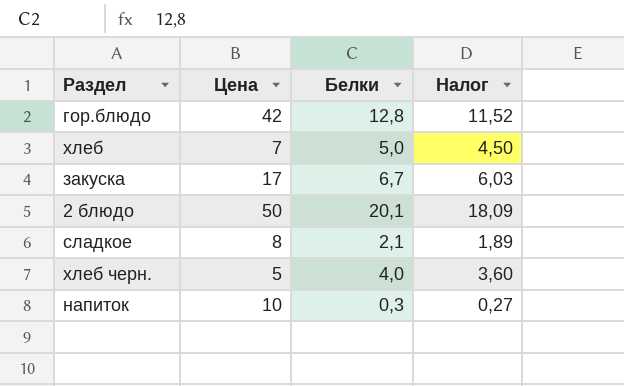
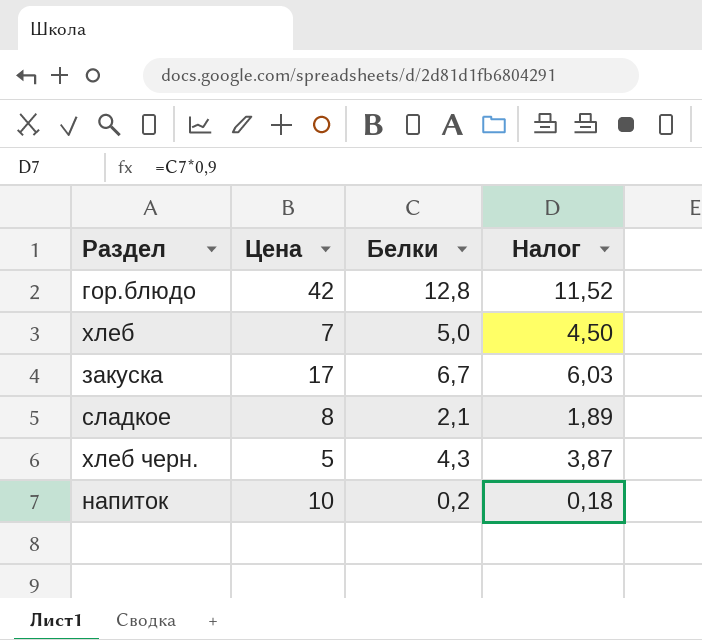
row 2 блюдо: 50 | 20,1 | 18,09 -> none
хлеб черн. | Белки: 4,0 -> 4,3
хлеб черн. | Налог: 3,60 -> 3,87
напиток | Белки: 0,3 -> 0,2
напиток | Налог: 0,27 -> 0,18

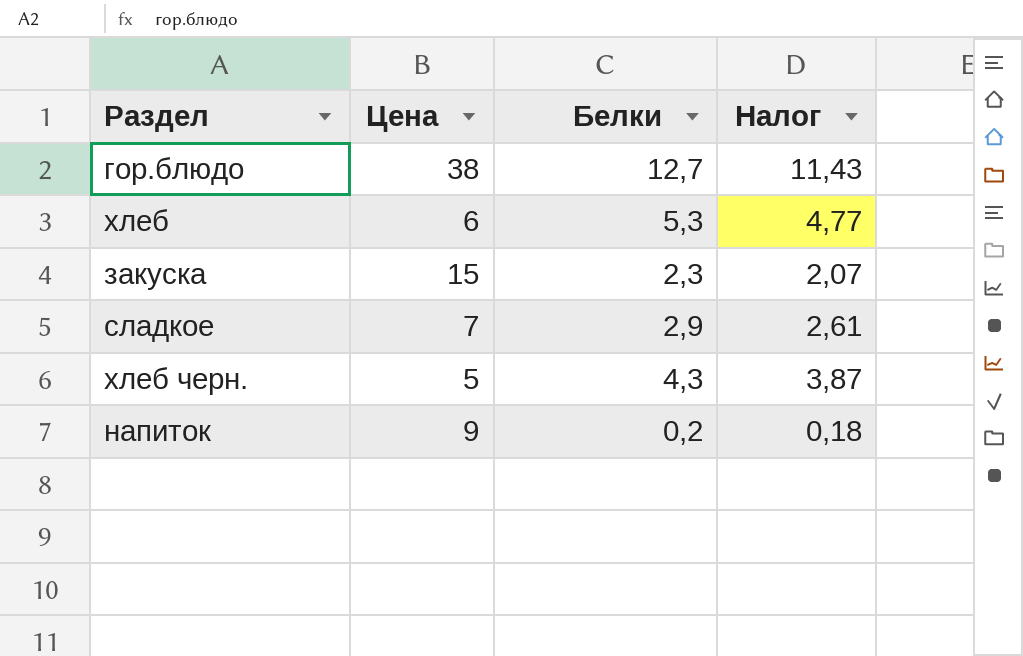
гор.блюдо | Цена: 42 -> 38
гор.блюдо | Белки: 12,8 -> 12,7
гор.блюдо | Налог: 11,52 -> 11,43
хлеб | Цена: 7 -> 6
хлеб | Белки: 5,0 -> 5,3
хлеб | Налог: 4,50 -> 4,77
закуска | Цена: 17 -> 15
закуска | Белки: 6,7 -> 2,3
закуска | Налог: 6,03 -> 2,07
сладкое | Цена: 8 -> 7
сладкое | Белки: 2,1 -> 2,9
сладкое | Налог: 1,89 -> 2,61
напиток | Цена: 10 -> 9

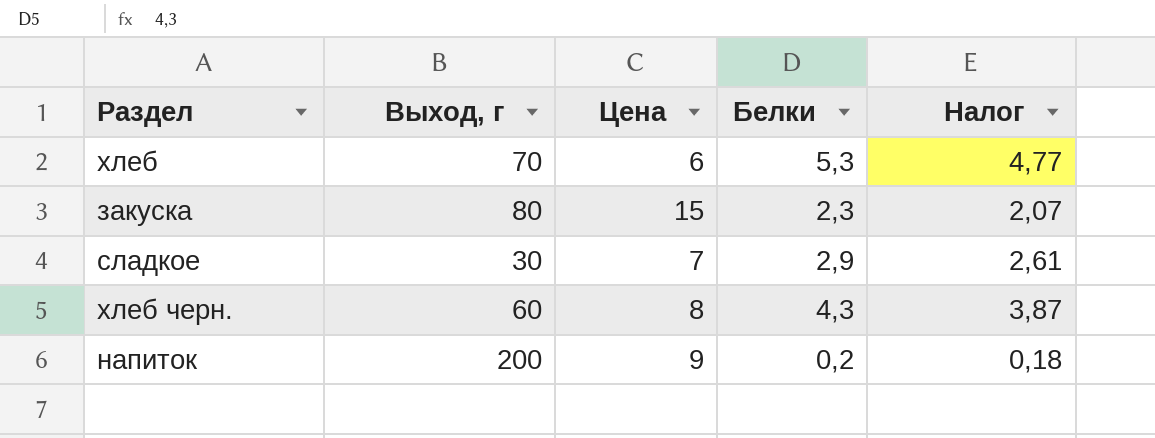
column Выход, г | position: none -> 2
row гор.блюдо: 38 | 12,7 | 11,43 -> none
хлеб черн. | Цена: 5 -> 8

